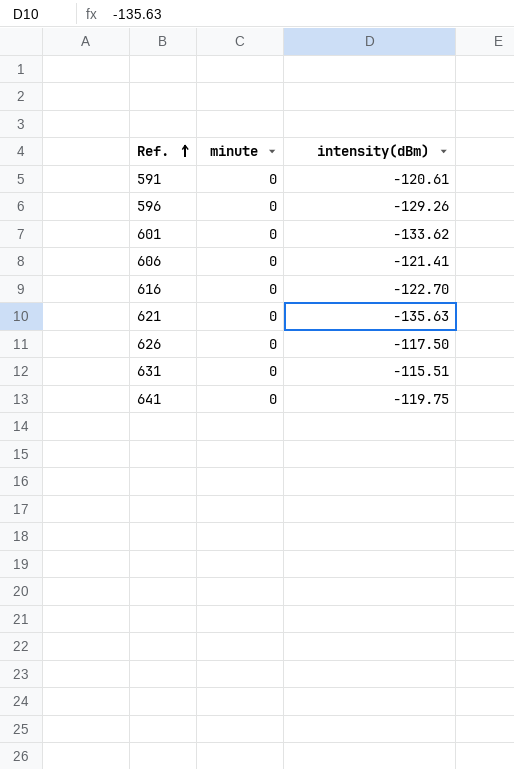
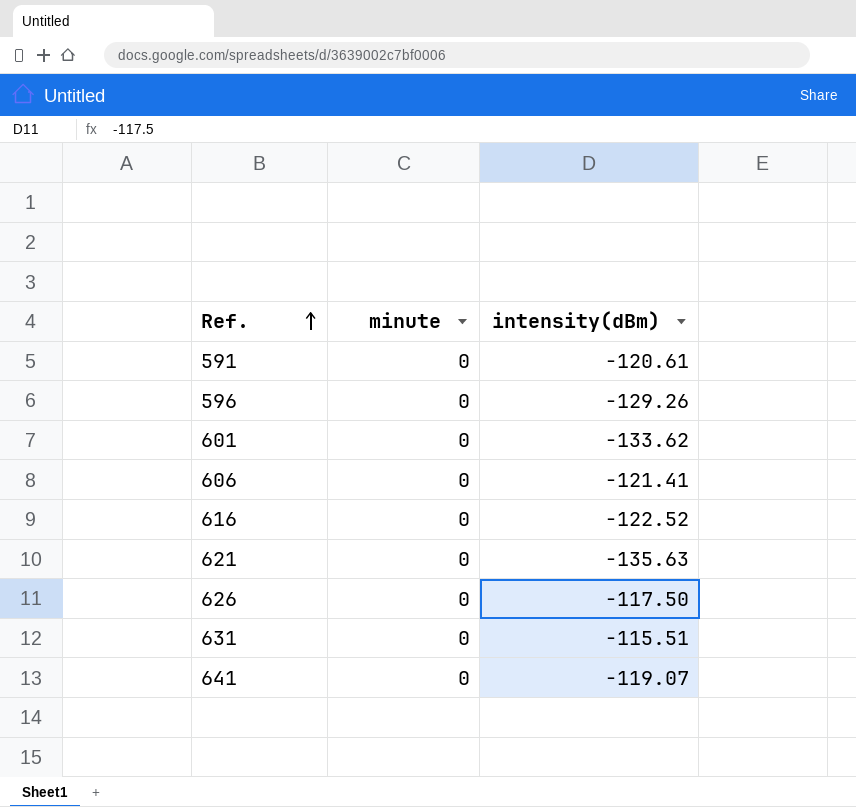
616 | intensity(dBm): -122.70 -> -122.52
641 | intensity(dBm): -119.75 -> -119.07

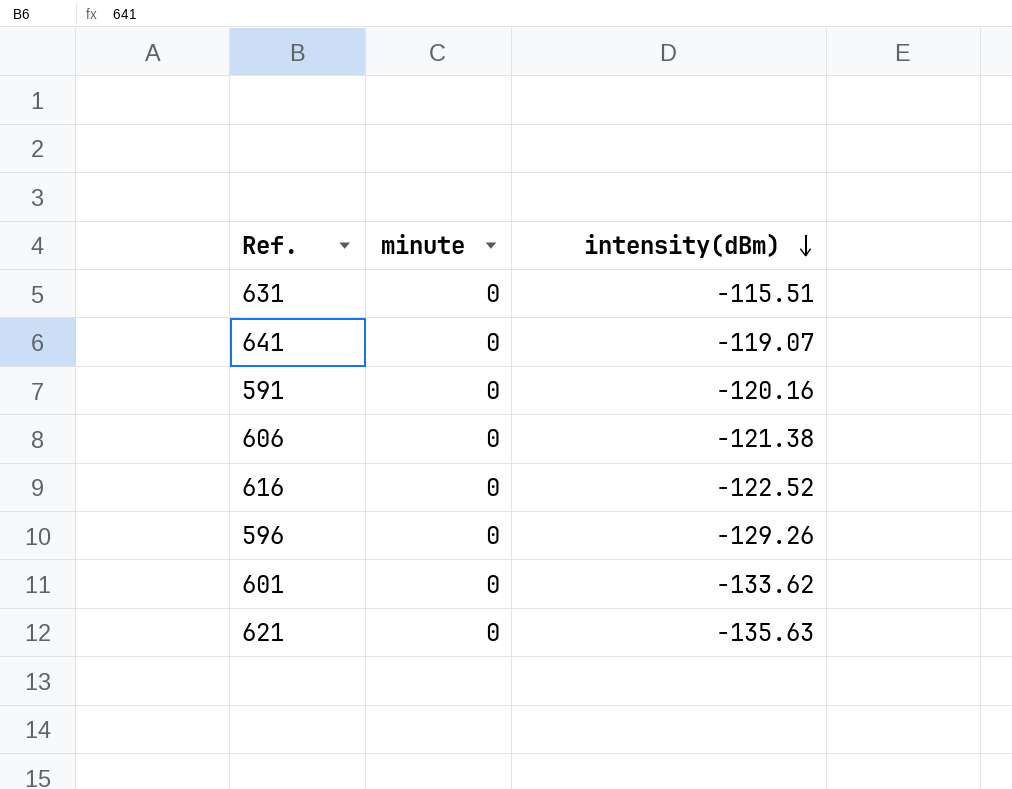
row order: Ref. ascending -> intensity(dBm) descending
row 626: 0 | -117.50 -> none
591 | intensity(dBm): -120.61 -> -120.16
606 | intensity(dBm): -121.41 -> -121.38

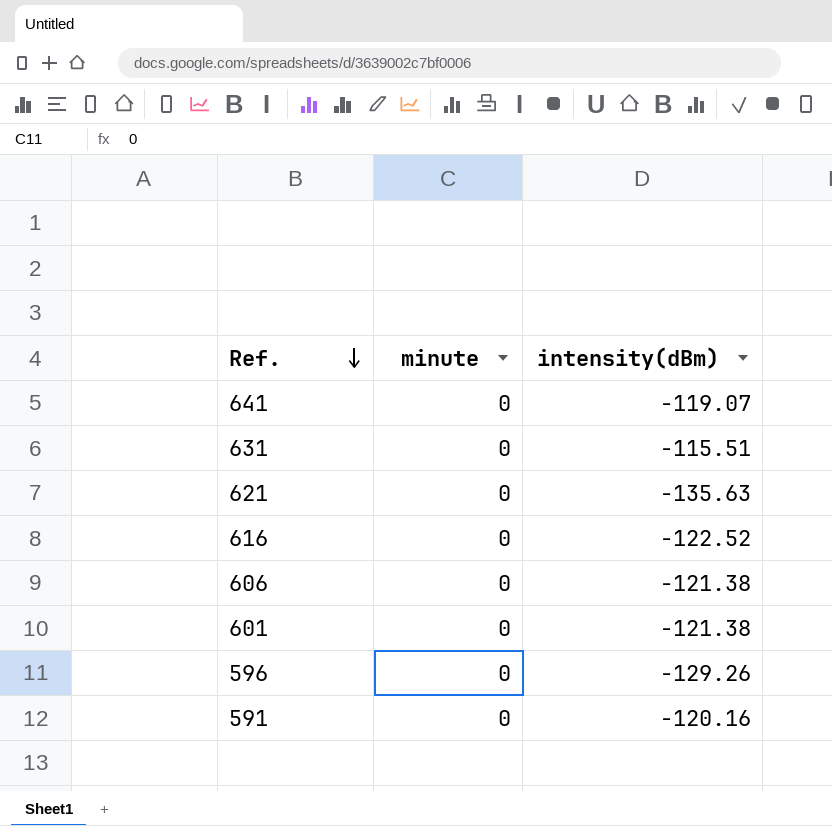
row order: intensity(dBm) descending -> Ref. descending
601 | intensity(dBm): -133.62 -> -121.38

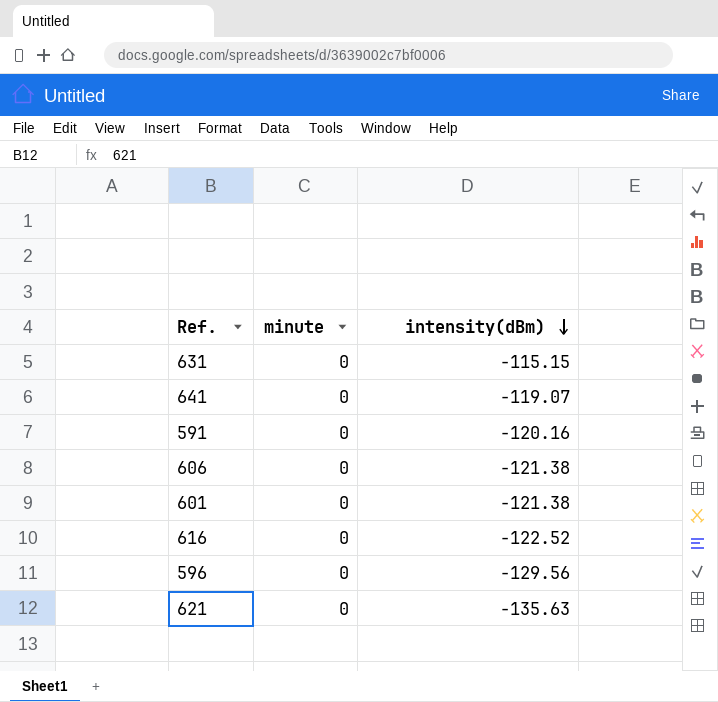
row order: Ref. descending -> intensity(dBm) descending
631 | intensity(dBm): -115.51 -> -115.15
596 | intensity(dBm): -129.26 -> -129.56

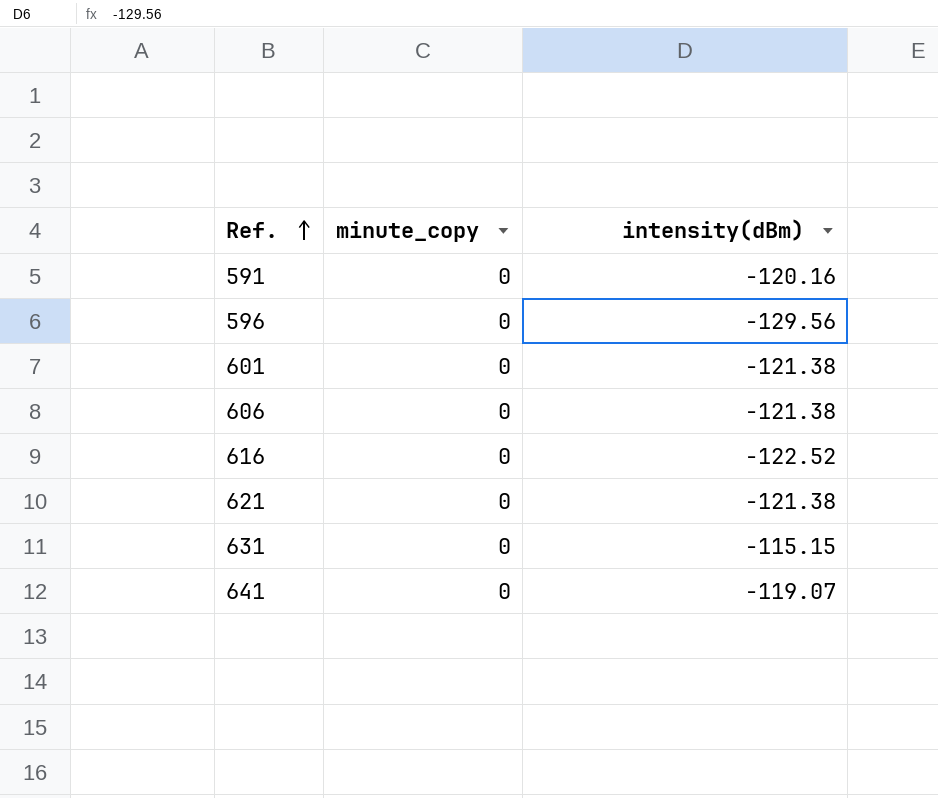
row order: intensity(dBm) descending -> Ref. ascending
column name: minute -> minute_copy
621 | intensity(dBm): -135.63 -> -121.38

